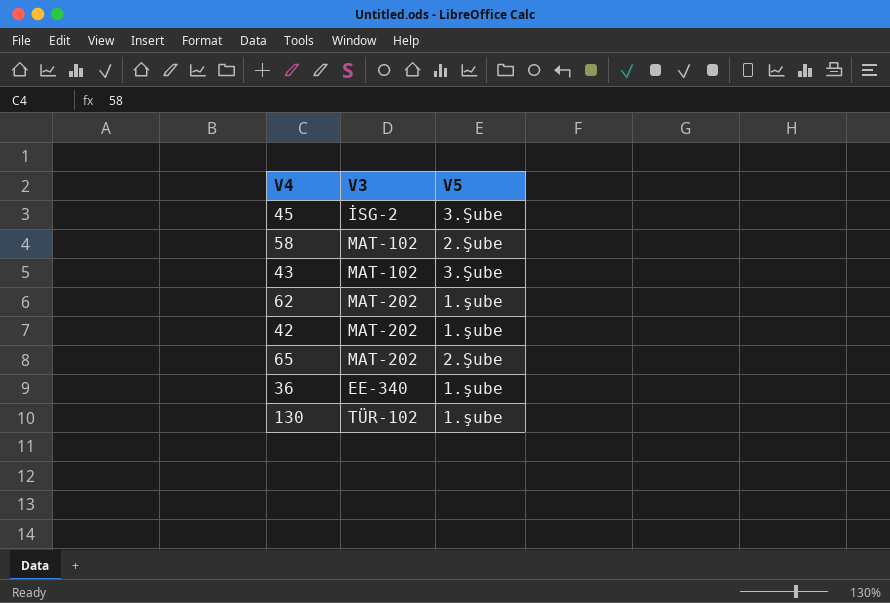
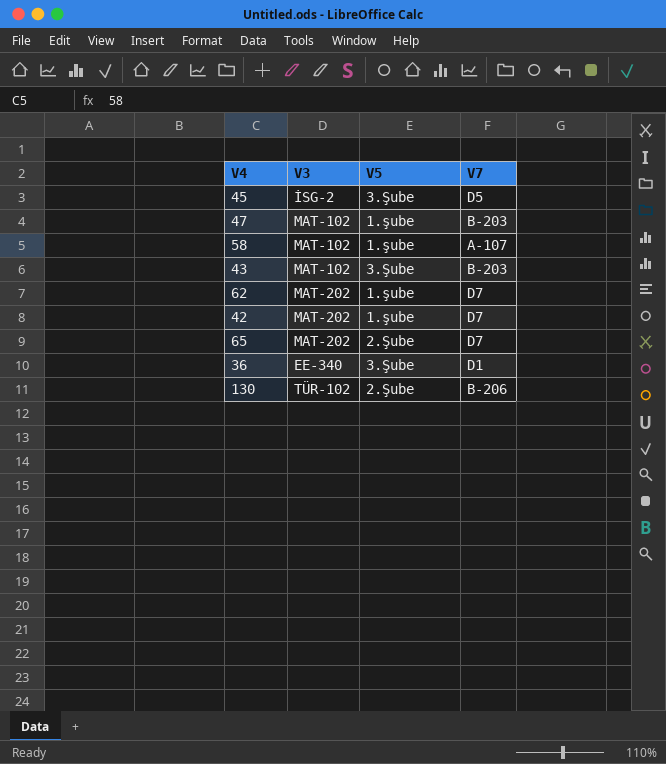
column V7 | position: none -> 4
row 47: none -> MAT-102 | 1.şube | B-203
58 | V5: 2.Şube -> 1.şube
36 | V5: 1.şube -> 3.Şube
130 | V5: 1.şube -> 2.Şube

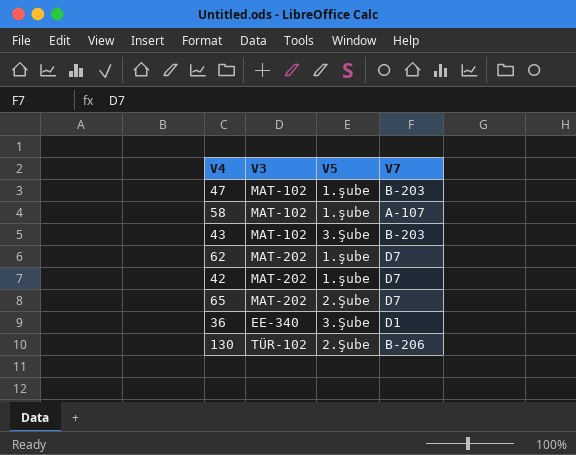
row 45: İSG-2 | 3.Şube | D5 -> none

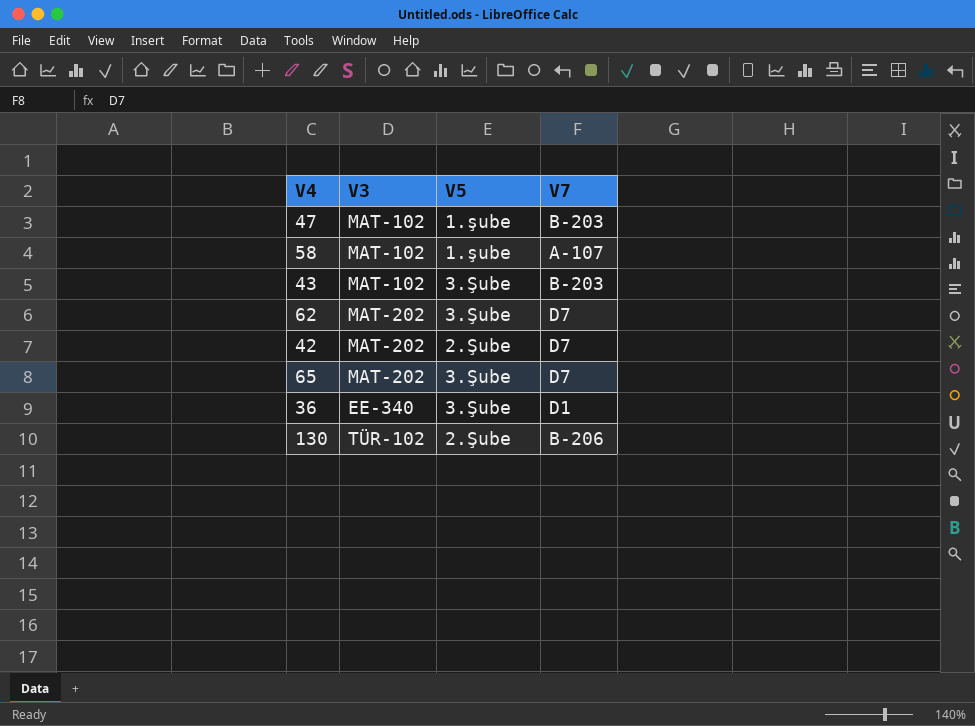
62 | V5: 1.şube -> 3.Şube
42 | V5: 1.şube -> 2.Şube
65 | V5: 2.Şube -> 3.Şube

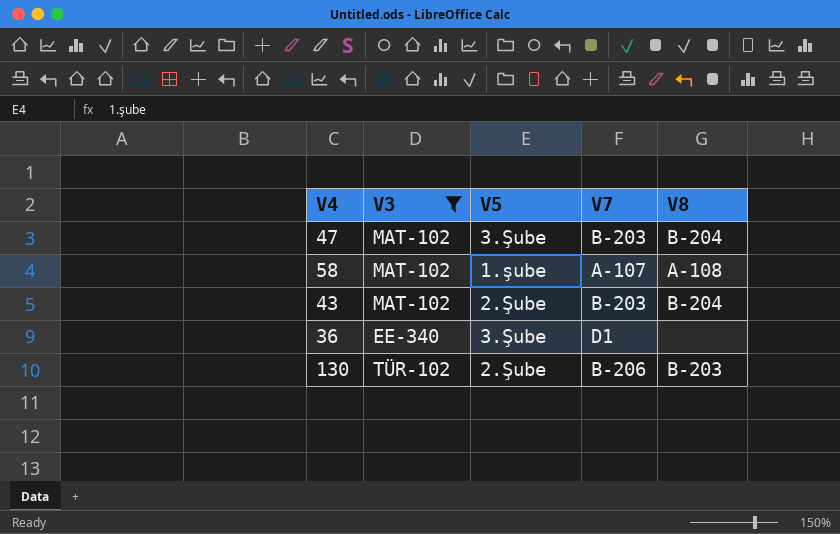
filter: none -> V3 != MAT-202
column V8 | position: none -> 5
47 | V5: 1.şube -> 3.Şube
43 | V5: 3.Şube -> 2.Şube

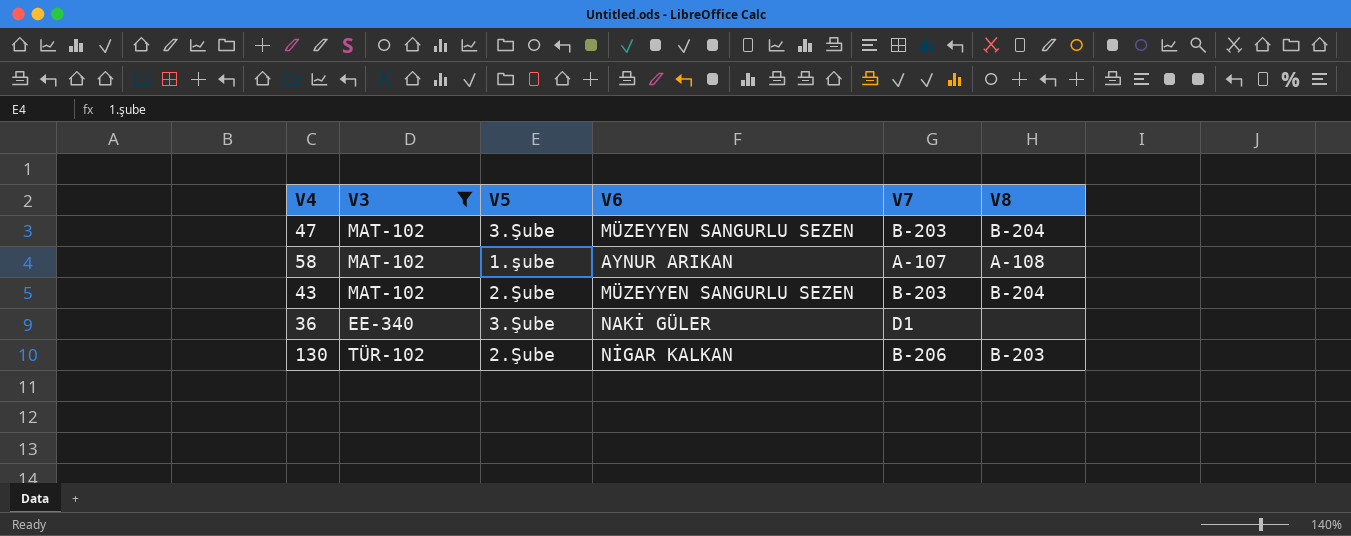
column V6 | position: none -> 4

